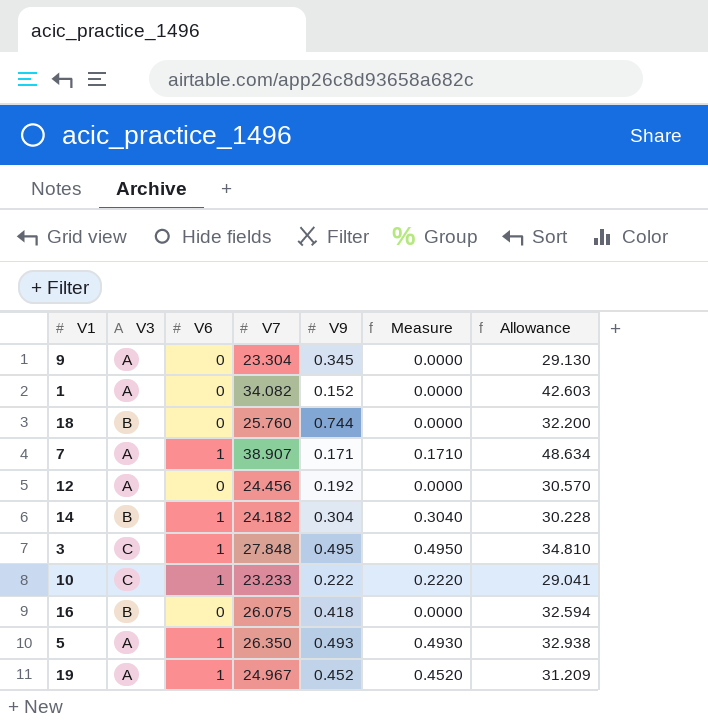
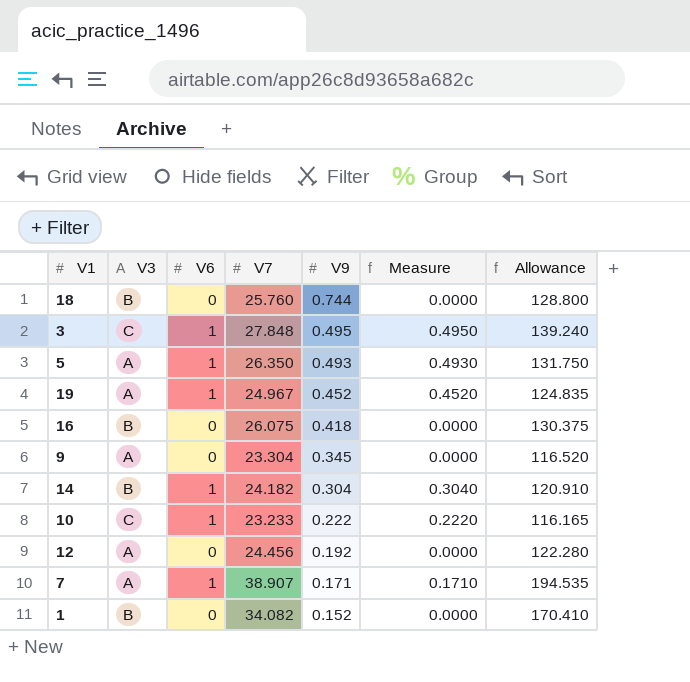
row order: none -> V9 descending
column Allowance | formula: [V7] * 1.25 -> [V7] * 5
1 | V3: A -> B

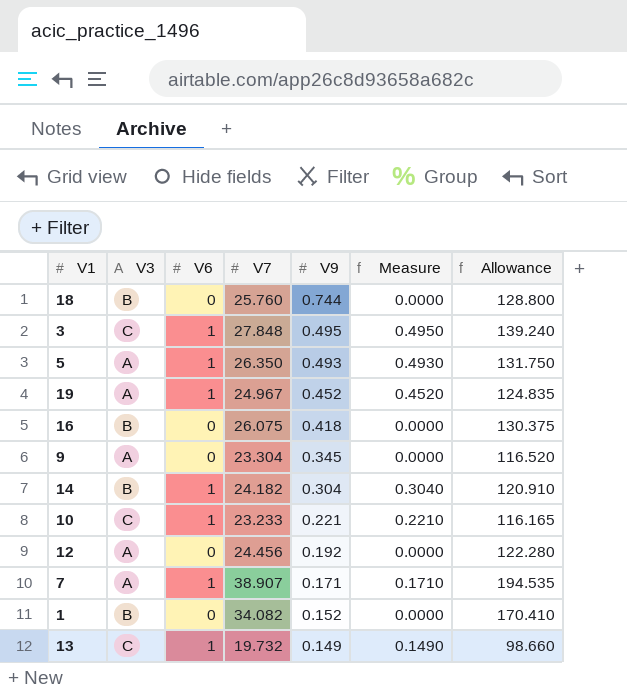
10 | V9: 0.222 -> 0.221
10 | Measure: 0.2220 -> 0.2210
row 13: none -> C | 1 | 19.732 | 0.149 | 0.1490 | 98.660

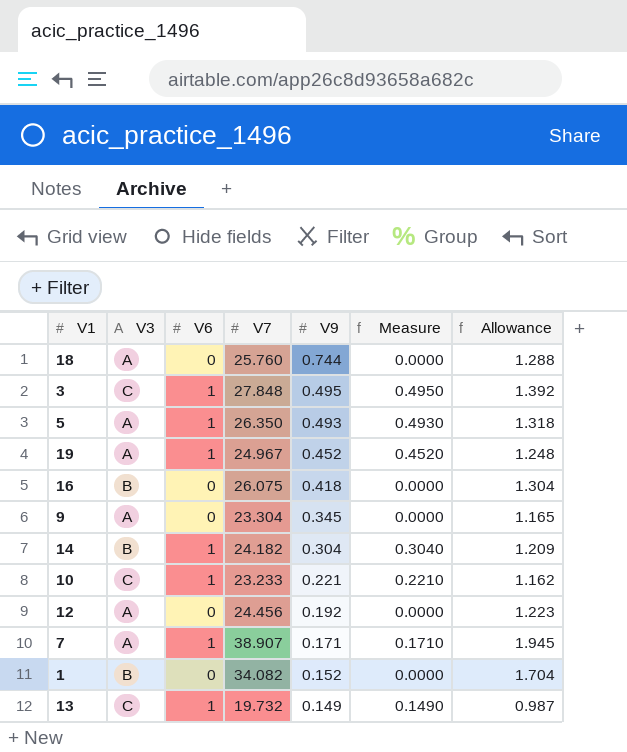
column Allowance | formula: [V7] * 5 -> [V7] * 0.05
18 | V3: B -> A

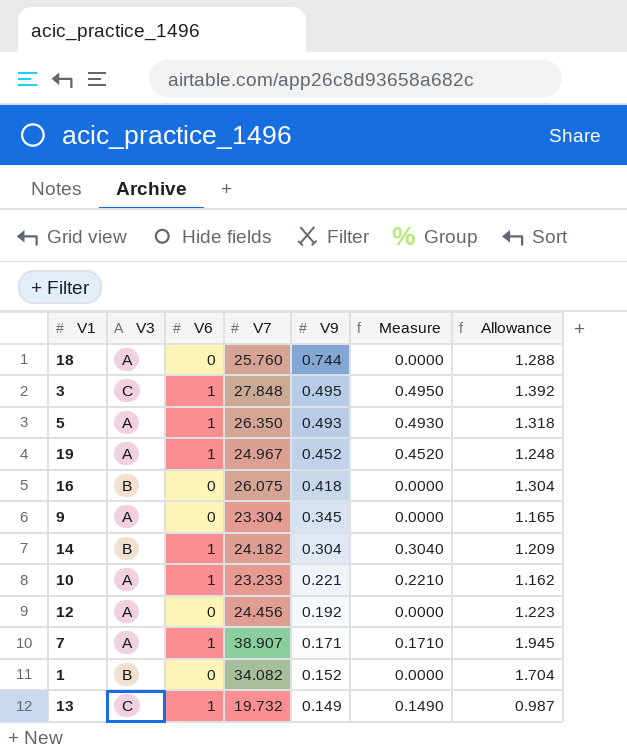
10 | V3: C -> A

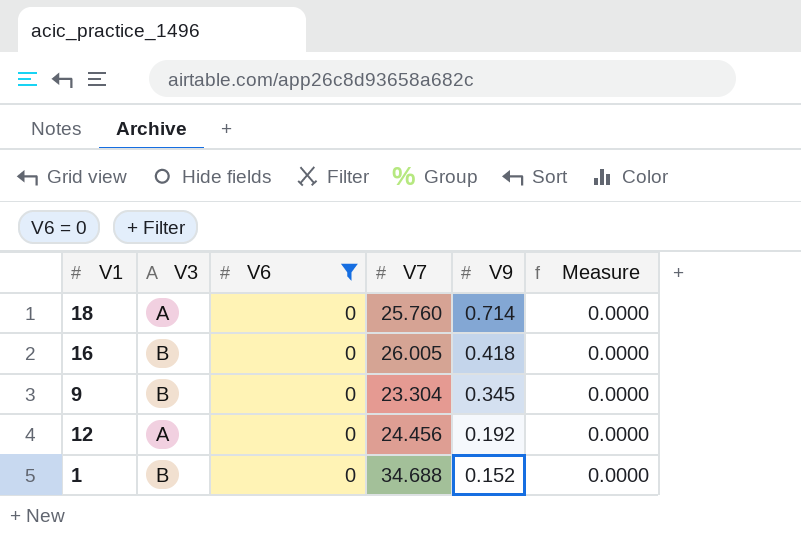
filter: none -> V6 = 0
column Allowance | formula: [V7] * 0.05 -> none
18 | V9: 0.744 -> 0.714
16 | V7: 26.075 -> 26.005
9 | V3: A -> B
1 | V7: 34.082 -> 34.688

